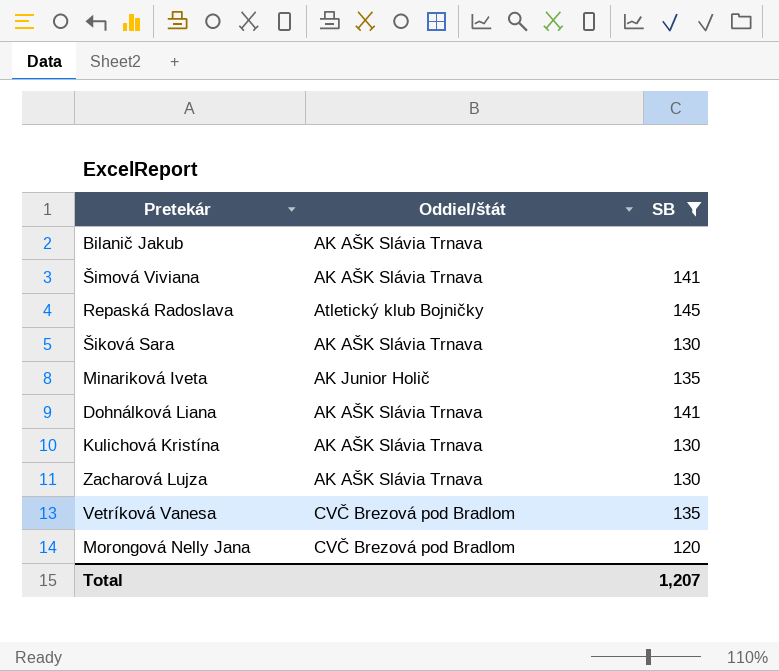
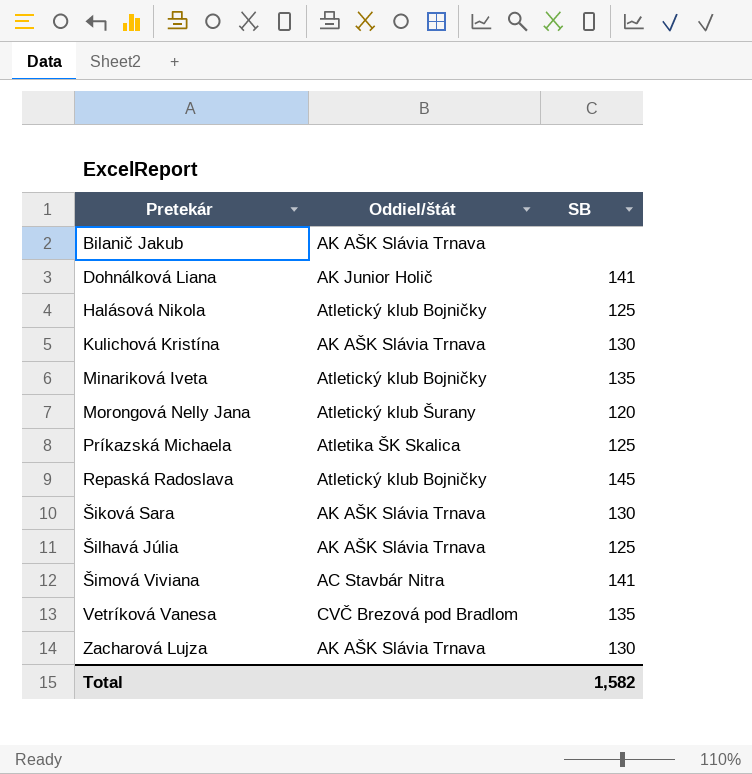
filter: SB != 125 -> none
row order: none -> Pretekár ascending
Dohnálková Liana | Oddiel/štát: AK AŠK Slávia Trnava -> AK Junior Holič
Minariková Iveta | Oddiel/štát: AK Junior Holič -> Atletický klub Bojničky
Morongová Nelly Jana | Oddiel/štát: CVČ Brezová pod Bradlom -> Atletický klub Šurany
Šimová Viviana | Oddiel/štát: AK AŠK Slávia Trnava -> AC Stavbár Nitra
Total | SB: 1,207 -> 1,582

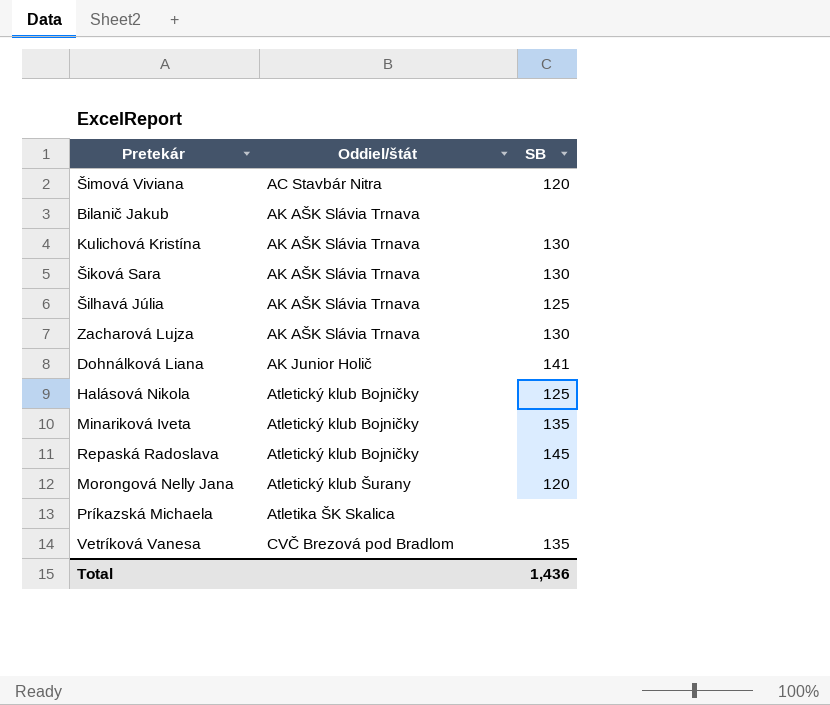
row order: Pretekár ascending -> Oddiel/štát ascending
Šimová Viviana | SB: 141 -> 120
Príkazská Michaela | SB: 125 -> none
Total | SB: 1,582 -> 1,436

